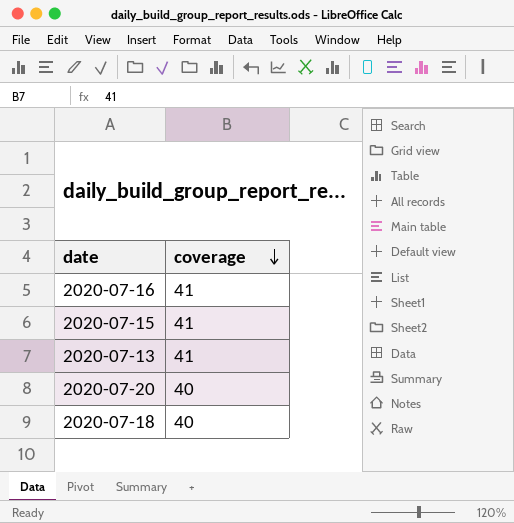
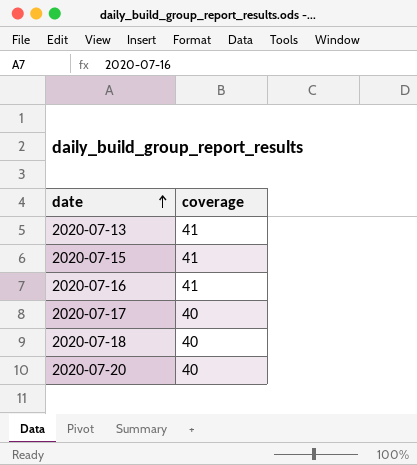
row order: coverage descending -> date ascending
row 2020-07-17: none -> 40

